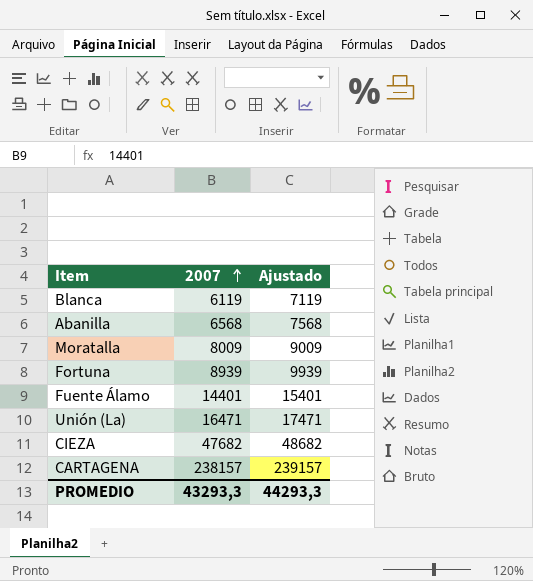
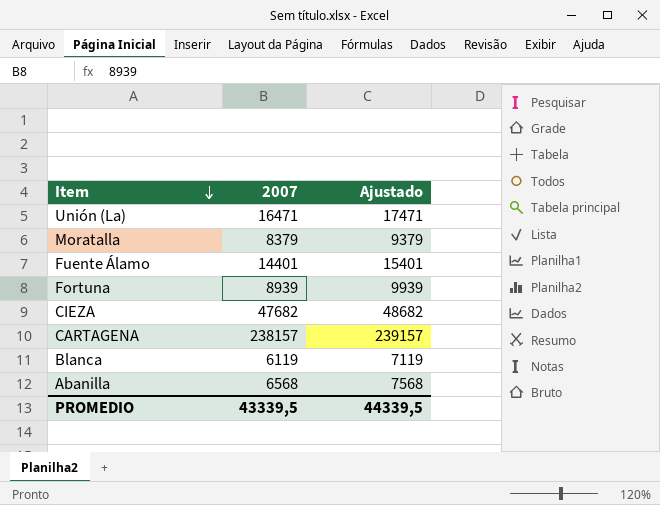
row order: 2007 ascending -> Item descending
Moratalla | 2007: 8009 -> 8379
Moratalla | Ajustado: 9009 -> 9379
PROMEDIO | 2007: 43293,3 -> 43339,5
PROMEDIO | Ajustado: 44293,3 -> 44339,5

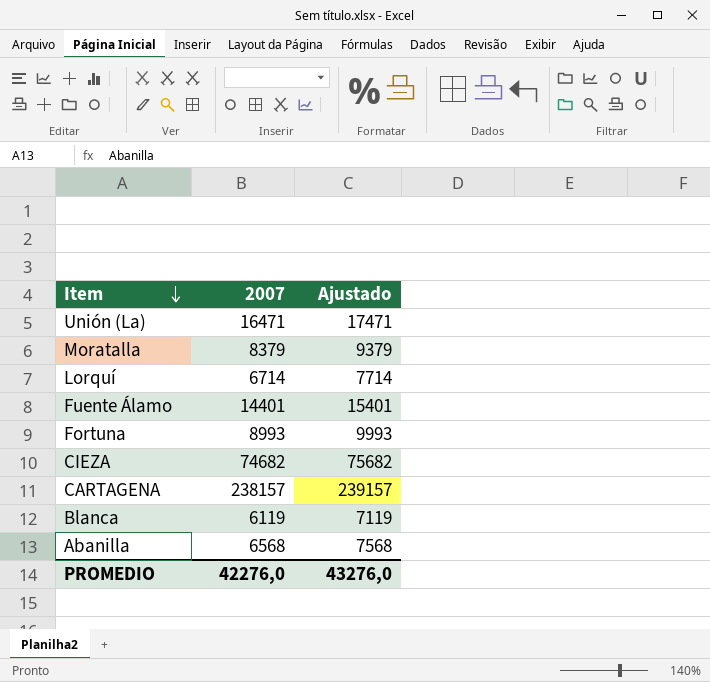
row Lorquí: none -> 6714 | 7714
Fortuna | 2007: 8939 -> 8993
Fortuna | Ajustado: 9939 -> 9993
CIEZA | 2007: 47682 -> 74682
CIEZA | Ajustado: 48682 -> 75682
PROMEDIO | 2007: 43339,5 -> 42276,0
PROMEDIO | Ajustado: 44339,5 -> 43276,0

